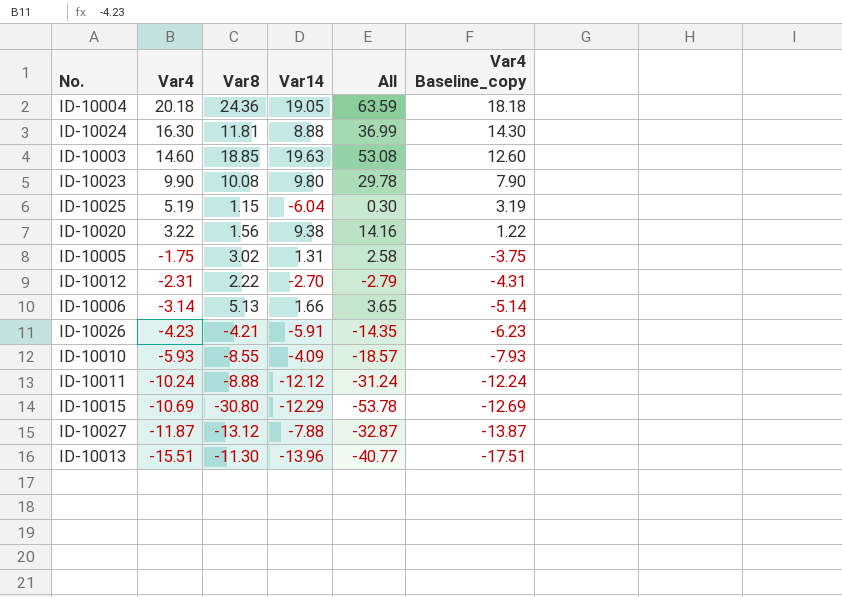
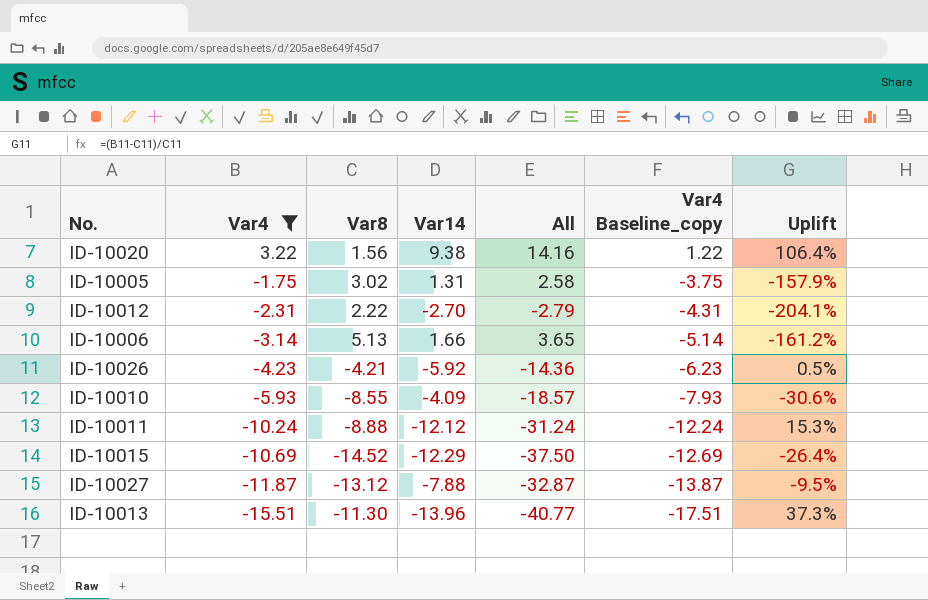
filter: none -> Var4 <= 3.22
column Uplift | formula: none -> ([Var4] - [Var8]) / [Var8]
ID-10026 | Var14: -5.91 -> -5.92
ID-10026 | All: -14.35 -> -14.36
ID-10015 | Var8: -30.80 -> -14.52
ID-10015 | All: -53.78 -> -37.50

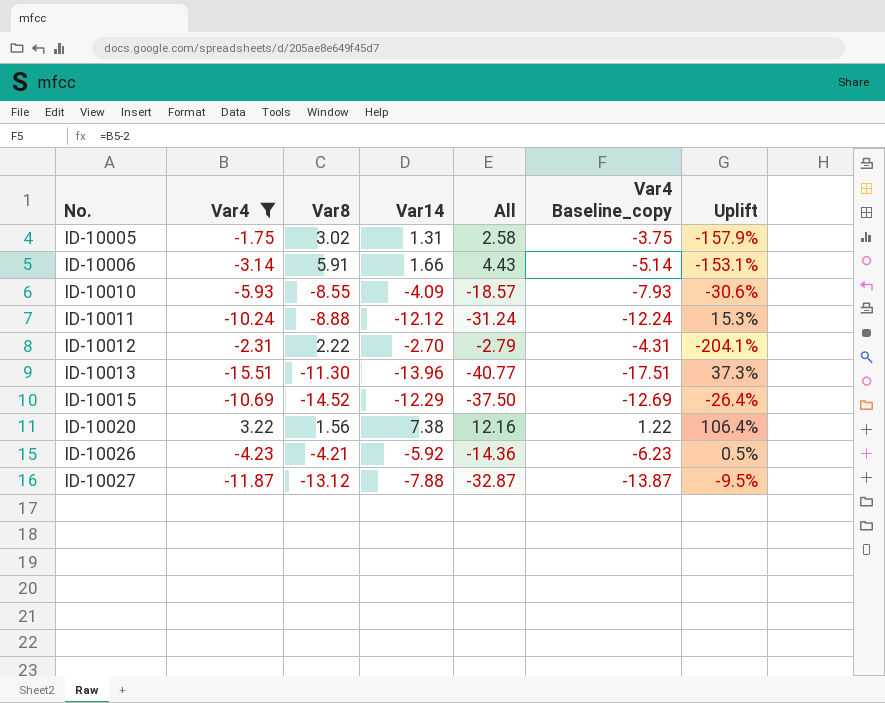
row order: Var4 descending -> No. ascending
ID-10006 | Var8: 5.13 -> 5.91
ID-10006 | All: 3.65 -> 4.43
ID-10006 | Uplift: -161.2% -> -153.1%
ID-10020 | Var14: 9.38 -> 7.38
ID-10020 | All: 14.16 -> 12.16

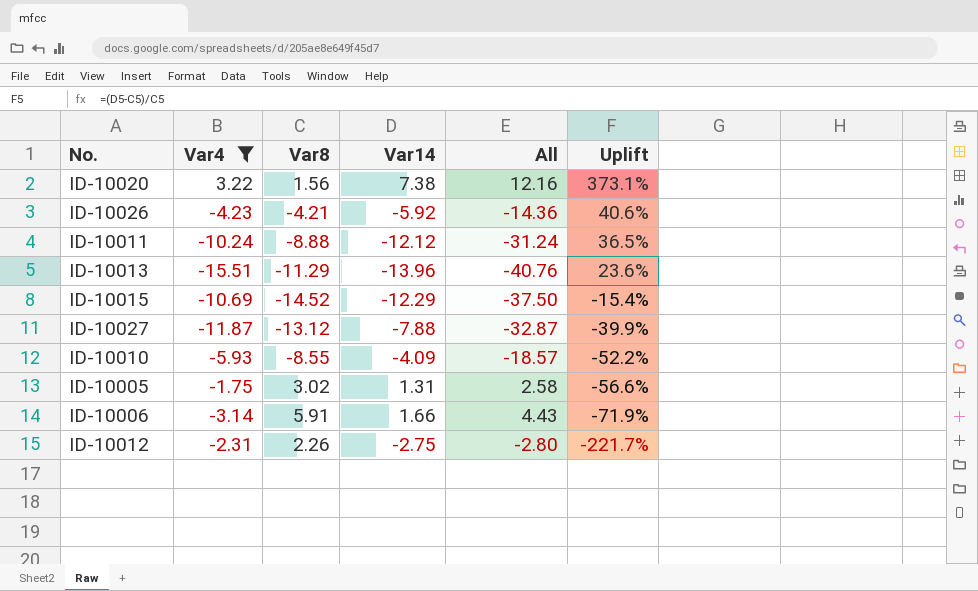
row order: No. ascending -> Uplift descending
column Var4 Baseline_copy | formula: [Var4] - 2 -> none
column Uplift | formula: ([Var4] - [Var8]) / [Var8] -> ([Var14] - [Var8]) / [Var8]
ID-10013 | Var8: -11.30 -> -11.29
ID-10013 | All: -40.77 -> -40.76
ID-10012 | Var8: 2.22 -> 2.26
ID-10012 | Var14: -2.70 -> -2.75
ID-10012 | All: -2.79 -> -2.80

